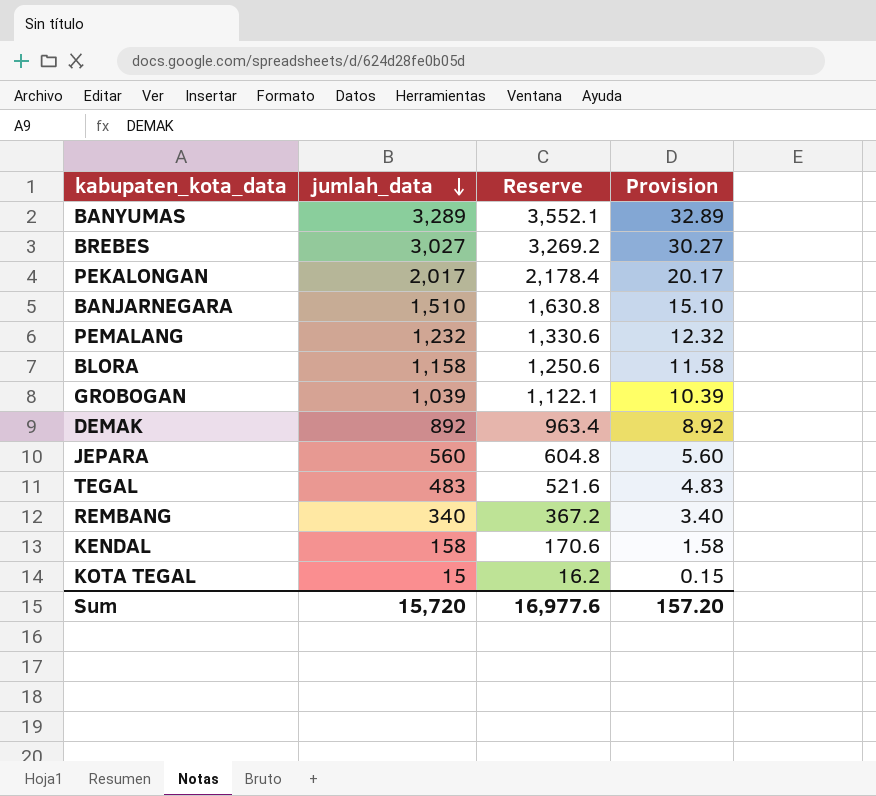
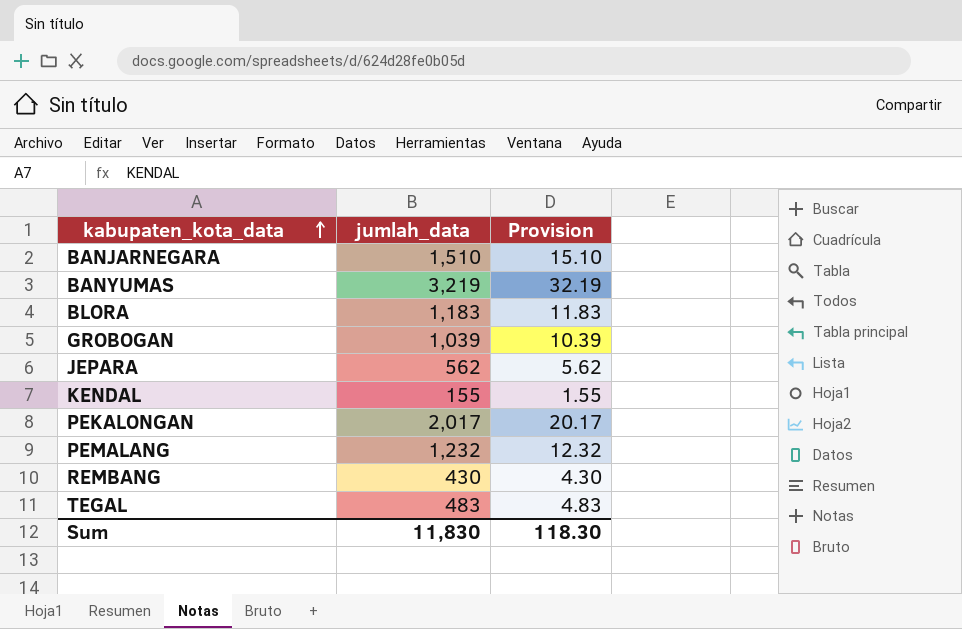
row order: jumlah_data descending -> kabupaten_kota_data ascending
column Reserve | formula: [jumlah_data] * 1.08 -> none
row BREBES: 3,027 | 3,269.2 | 30.27 -> none
row DEMAK: 892 | 963.4 | 8.92 -> none
row KOTA TEGAL: 15 | 16.2 | 0.15 -> none
BANYUMAS | jumlah_data: 3,289 -> 3,219
BANYUMAS | Provision: 32.89 -> 32.19
BLORA | jumlah_data: 1,158 -> 1,183
BLORA | Provision: 11.58 -> 11.83
JEPARA | jumlah_data: 560 -> 562
JEPARA | Provision: 5.60 -> 5.62
KENDAL | jumlah_data: 158 -> 155
KENDAL | Provision: 1.58 -> 1.55
REMBANG | jumlah_data: 340 -> 430
REMBANG | Provision: 3.40 -> 4.30
Sum | jumlah_data: 15,720 -> 11,830
Sum | Provision: 157.20 -> 118.30

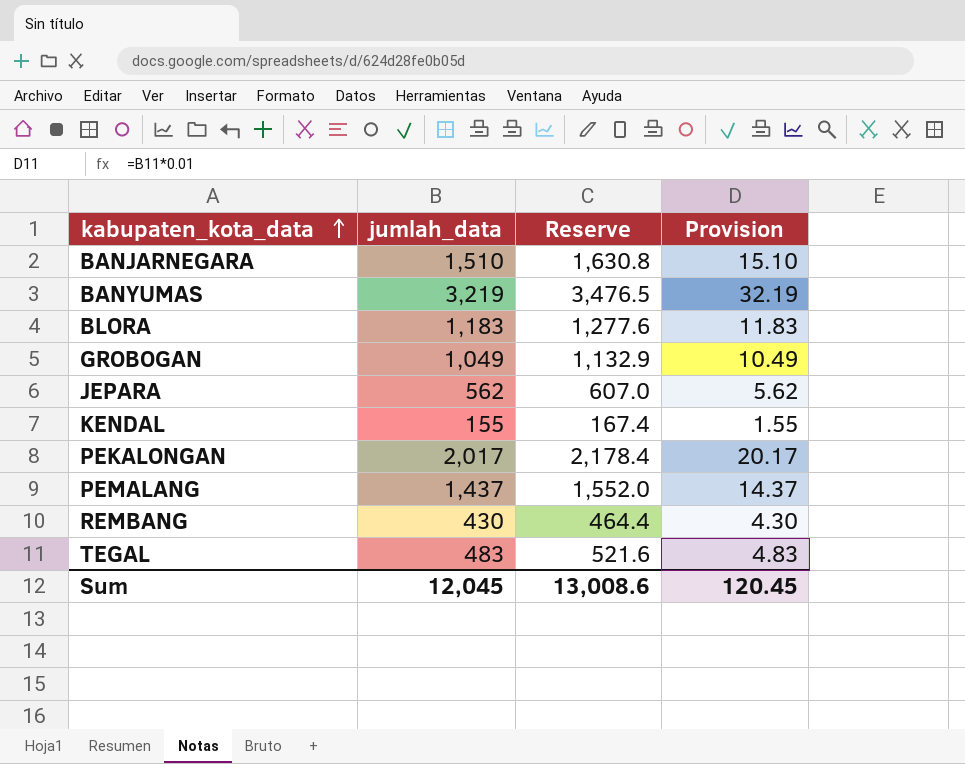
column Reserve | formula: none -> [jumlah_data] * 1.08
GROBOGAN | jumlah_data: 1,039 -> 1,049
GROBOGAN | Provision: 10.39 -> 10.49
PEMALANG | jumlah_data: 1,232 -> 1,437
PEMALANG | Provision: 12.32 -> 14.37
Sum | jumlah_data: 11,830 -> 12,045
Sum | Provision: 118.30 -> 120.45

